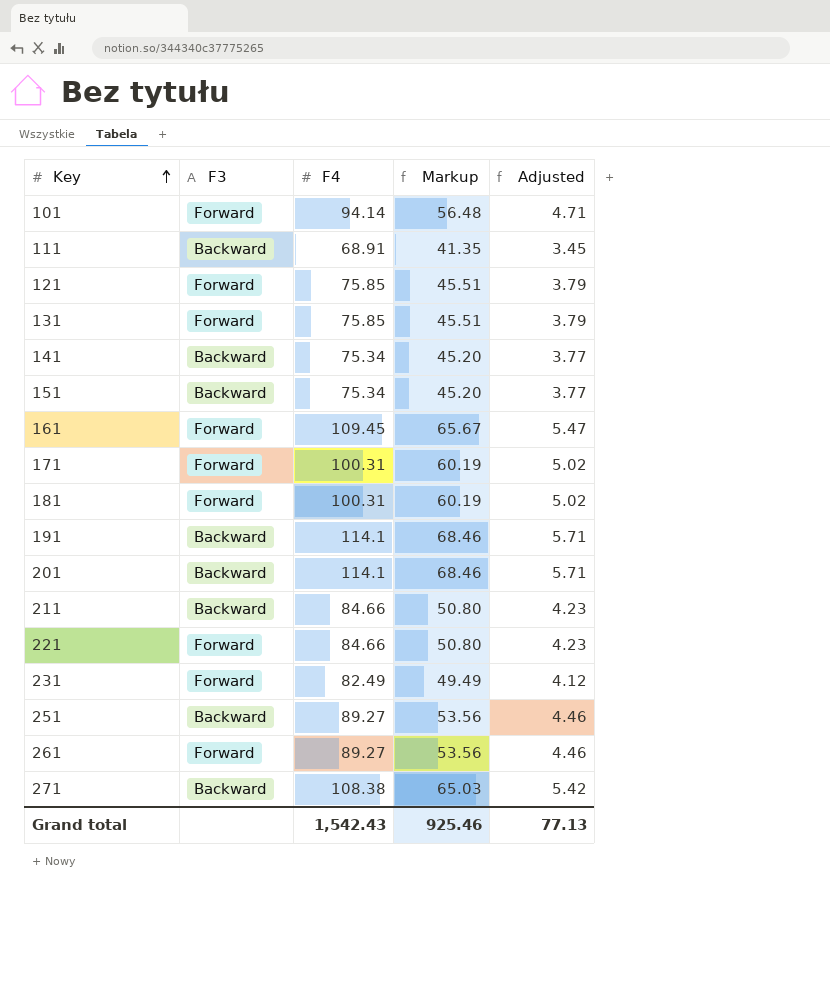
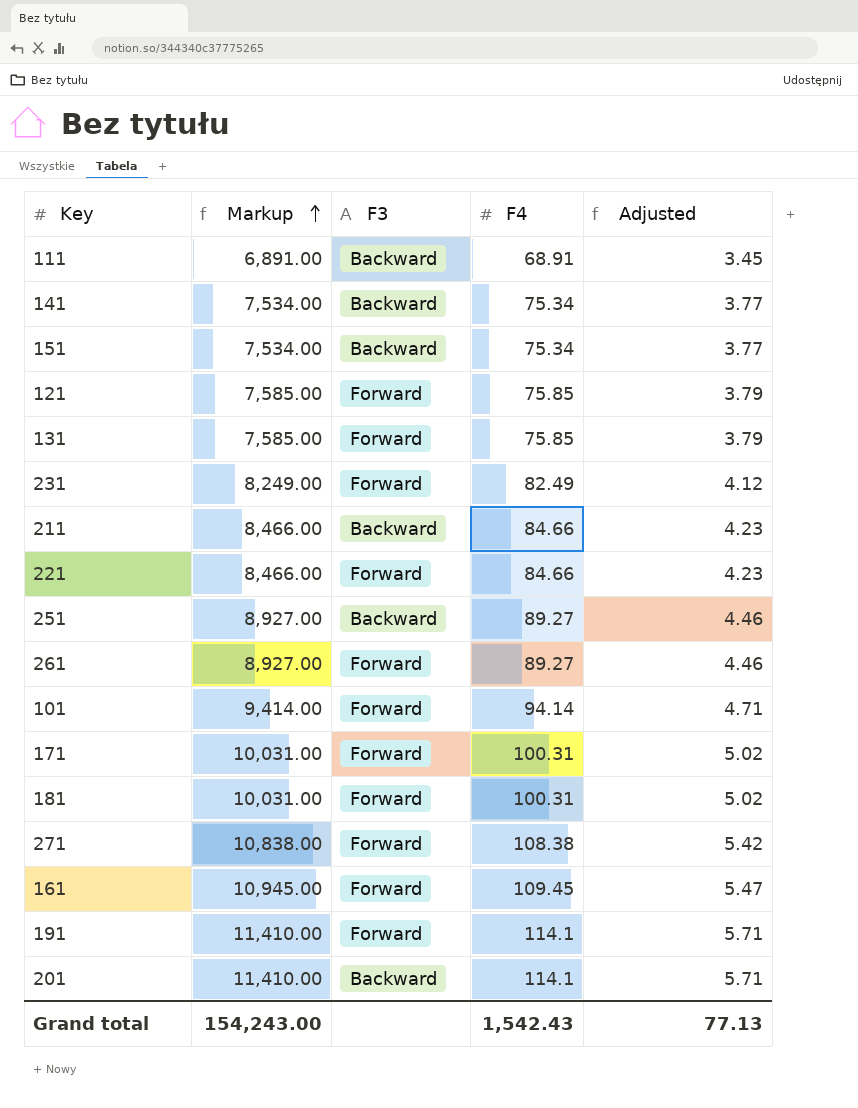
row order: Key ascending -> Markup ascending
column Markup | formula: [F4] * 0.6 -> [F4] * 100
column Markup | position: 4 -> 2
271 | F3: Backward -> Forward
191 | F3: Backward -> Forward
Grand total | Markup: 925.46 -> 154,243.00

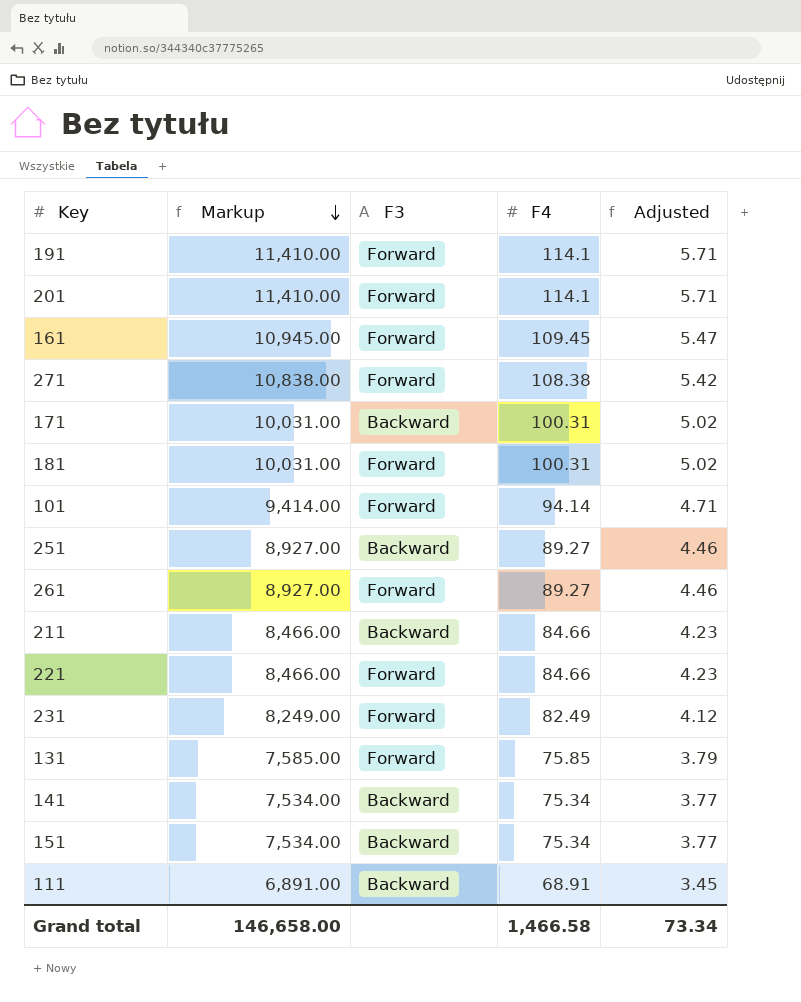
row order: Markup ascending -> Markup descending
row 121: 7,585.00 | Forward | 75.85 | 3.79 -> none
201 | F3: Backward -> Forward
171 | F3: Forward -> Backward
Grand total | Markup: 154,243.00 -> 146,658.00
Grand total | F4: 1,542.43 -> 1,466.58
Grand total | Adjusted: 77.13 -> 73.34

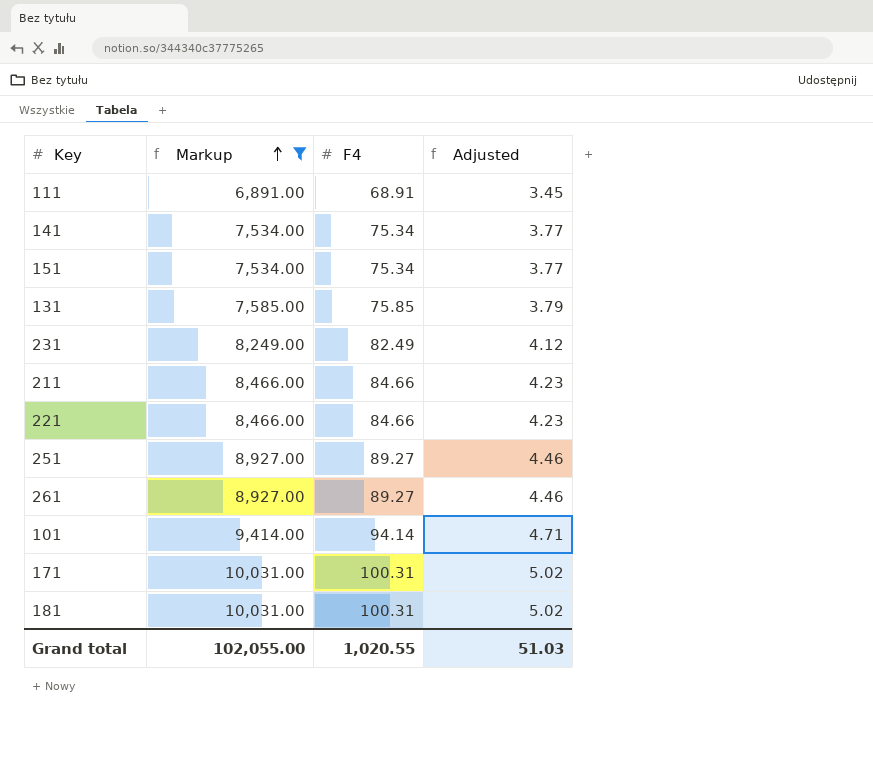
filter: none -> Markup <= 10,031.00
row order: Markup descending -> Markup ascending
column F3 | position: 3 -> none
Grand total | Markup: 146,658.00 -> 102,055.00
Grand total | F4: 1,466.58 -> 1,020.55
Grand total | Adjusted: 73.34 -> 51.03

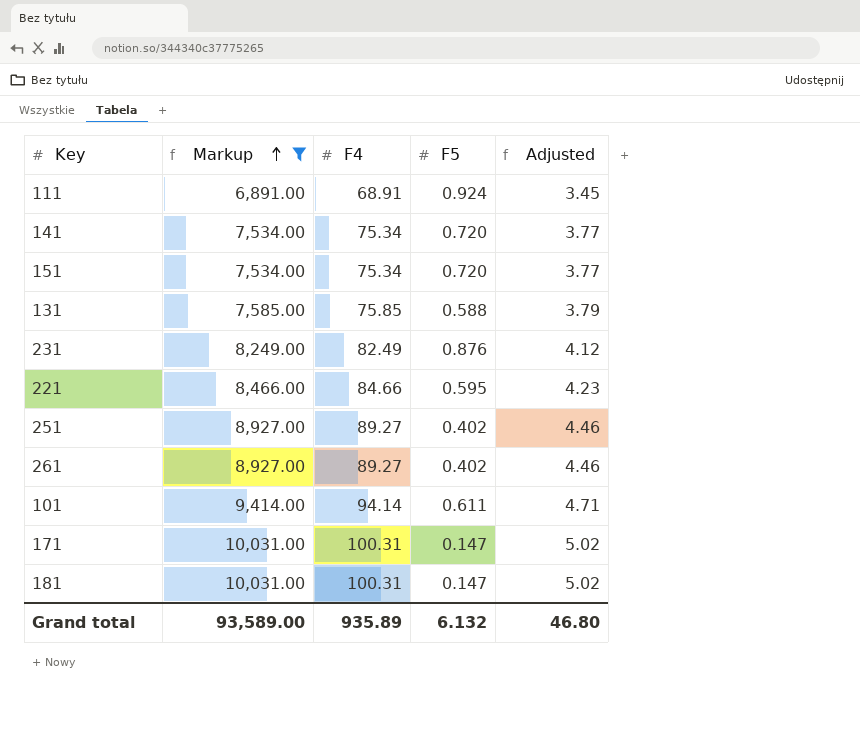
column F5 | position: none -> 4
row 211: 8,466.00 | 84.66 | 4.23 -> none
Grand total | Markup: 102,055.00 -> 93,589.00
Grand total | F4: 1,020.55 -> 935.89
Grand total | Adjusted: 51.03 -> 46.80

